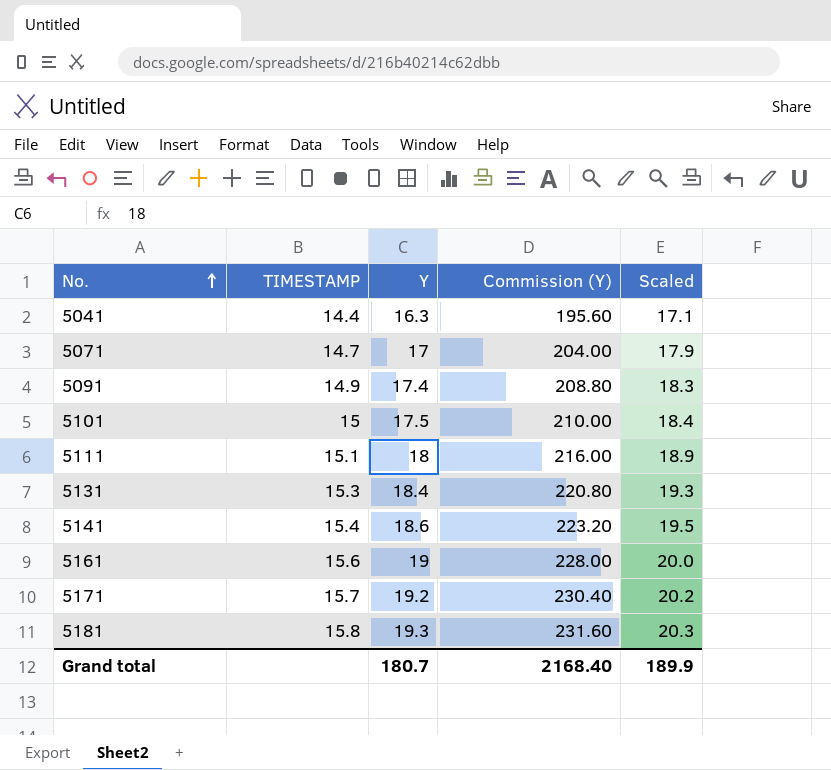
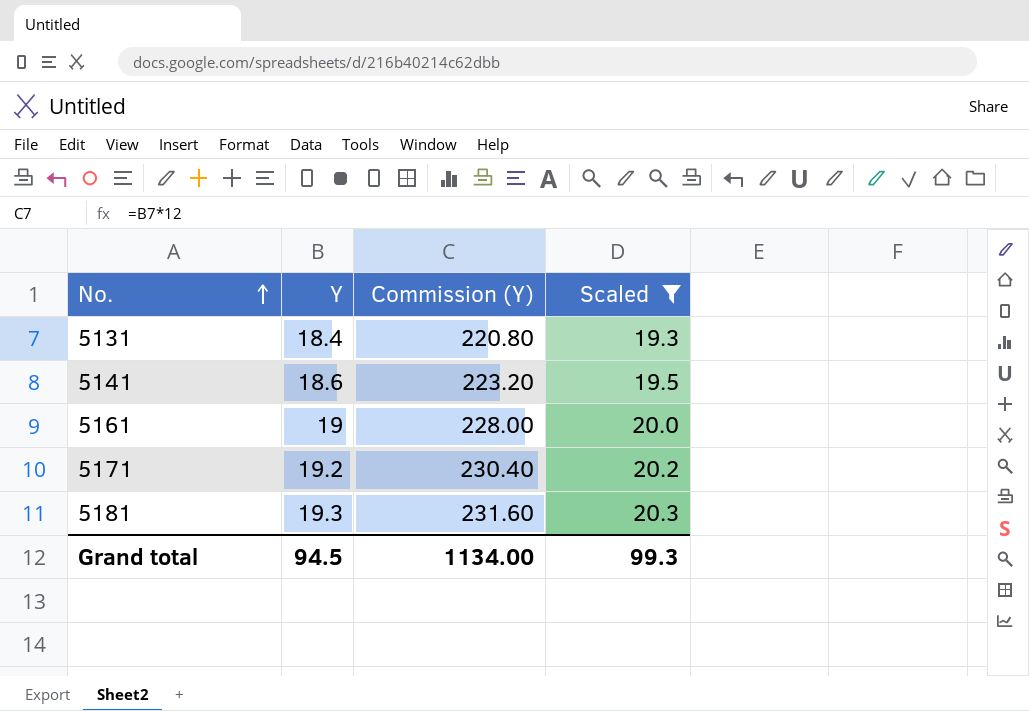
filter: none -> Scaled >= 19.3
column TIMESTAMP | position: 2 -> none
Grand total | Y: 180.7 -> 94.5
Grand total | Commission (Y): 2168.40 -> 1134.00
Grand total | Scaled: 189.9 -> 99.3

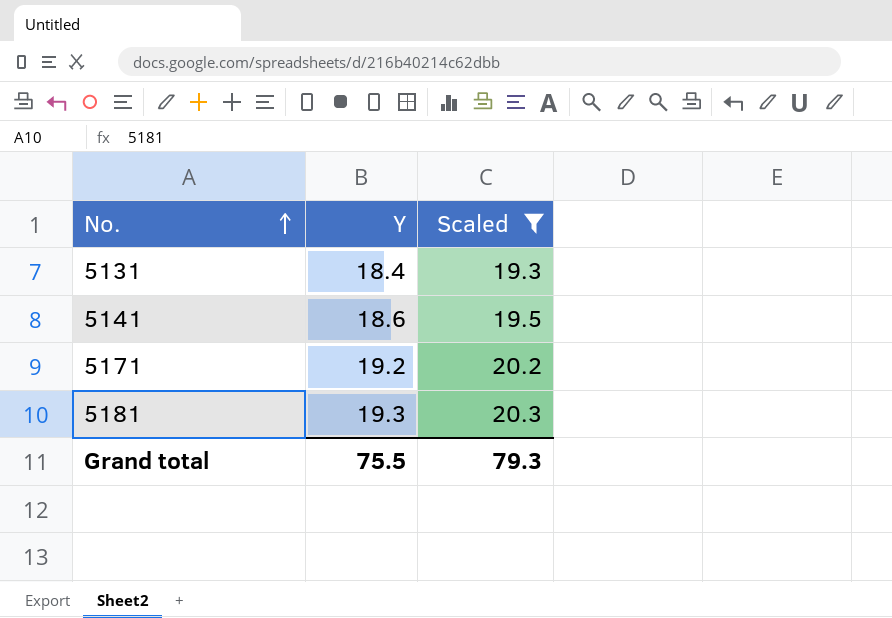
column Commission (Y) | formula: [Y] * 12 -> none
row 5161: 19 | 228.00 | 20.0 -> none
Grand total | Y: 94.5 -> 75.5
Grand total | Scaled: 99.3 -> 79.3

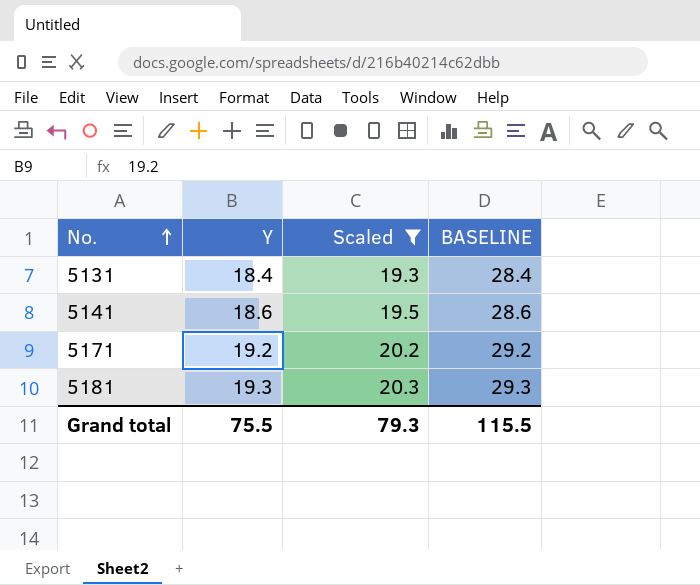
column BASELINE | formula: none -> [Y] + 10

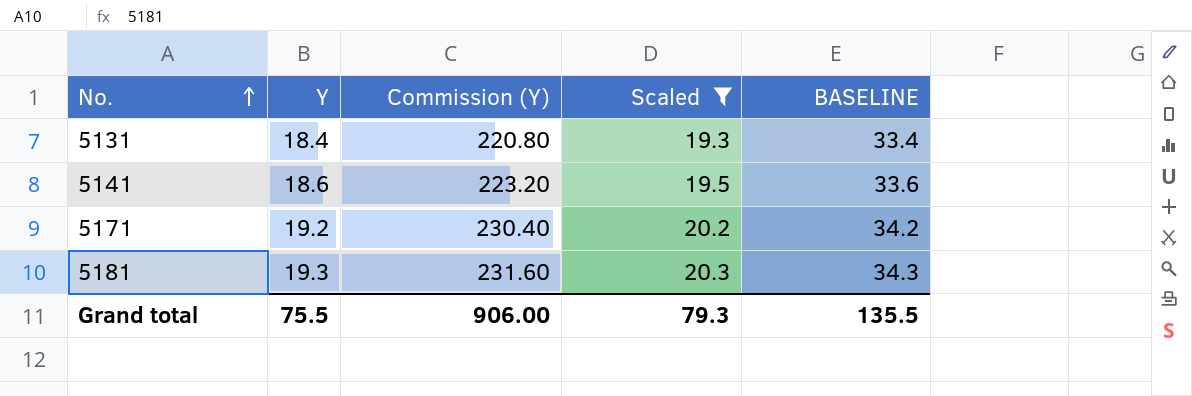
column Commission (Y) | formula: none -> [Y] * 12
column BASELINE | formula: [Y] + 10 -> [Y] + 15
Grand total | BASELINE: 115.5 -> 135.5

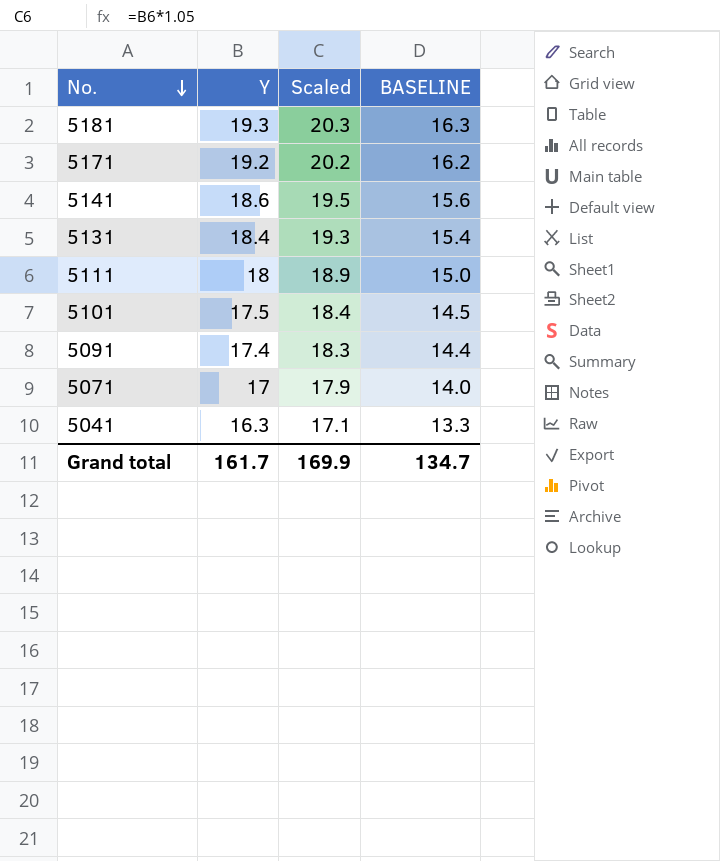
filter: Scaled >= 19.3 -> none
row order: No. ascending -> No. descending
column Commission (Y) | formula: [Y] * 12 -> none
column BASELINE | formula: [Y] + 15 -> [Y] - 3
Grand total | Y: 75.5 -> 161.7
Grand total | Scaled: 79.3 -> 169.9
Grand total | BASELINE: 135.5 -> 134.7

